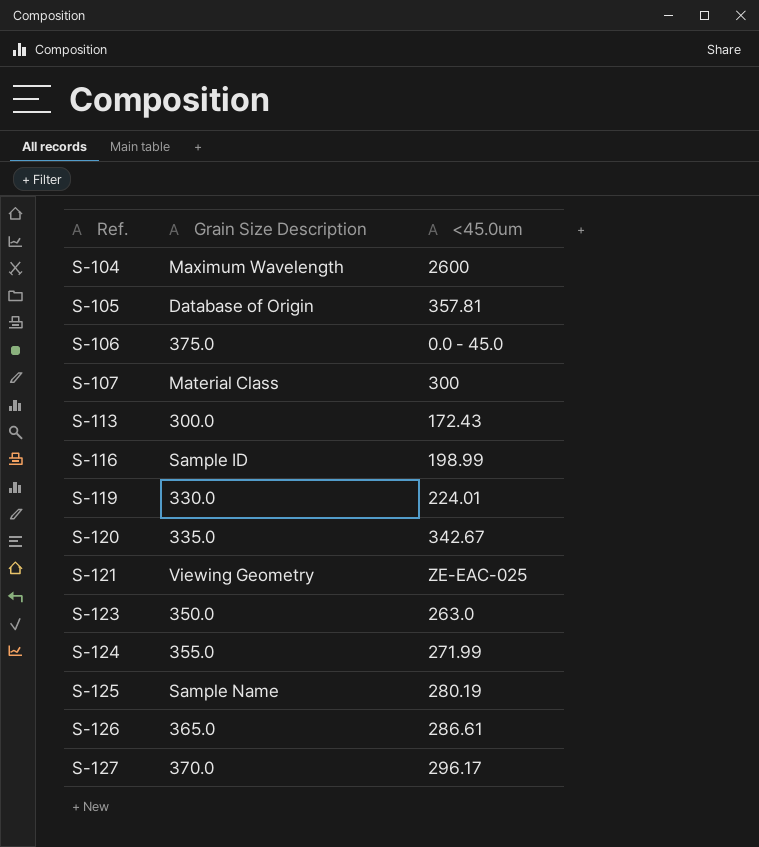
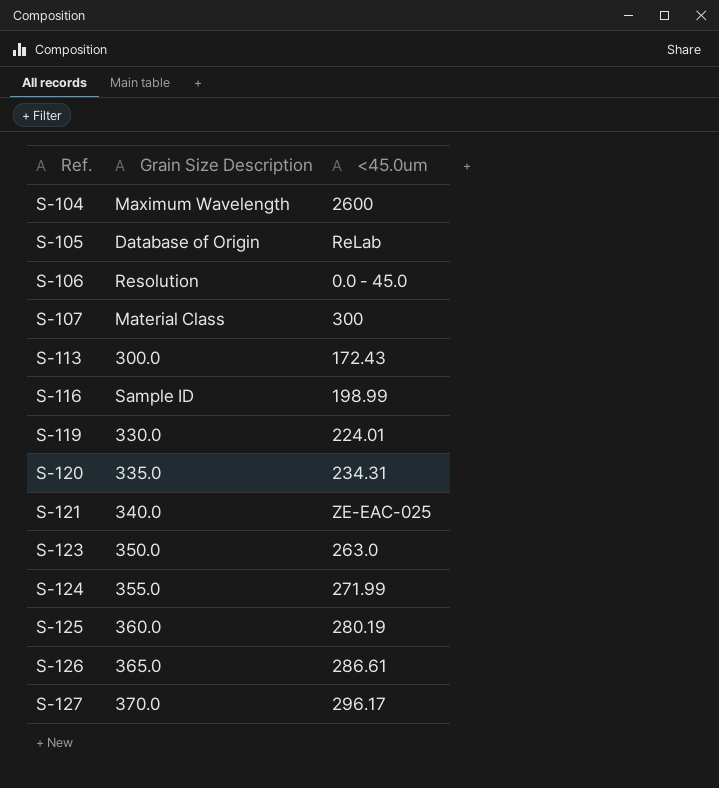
S-105 | <45.0um: 357.81 -> ReLab
S-106 | Grain Size Description: 375.0 -> Resolution
S-120 | <45.0um: 342.67 -> 234.31
S-121 | Grain Size Description: Viewing Geometry -> 340.0
S-125 | Grain Size Description: Sample Name -> 360.0

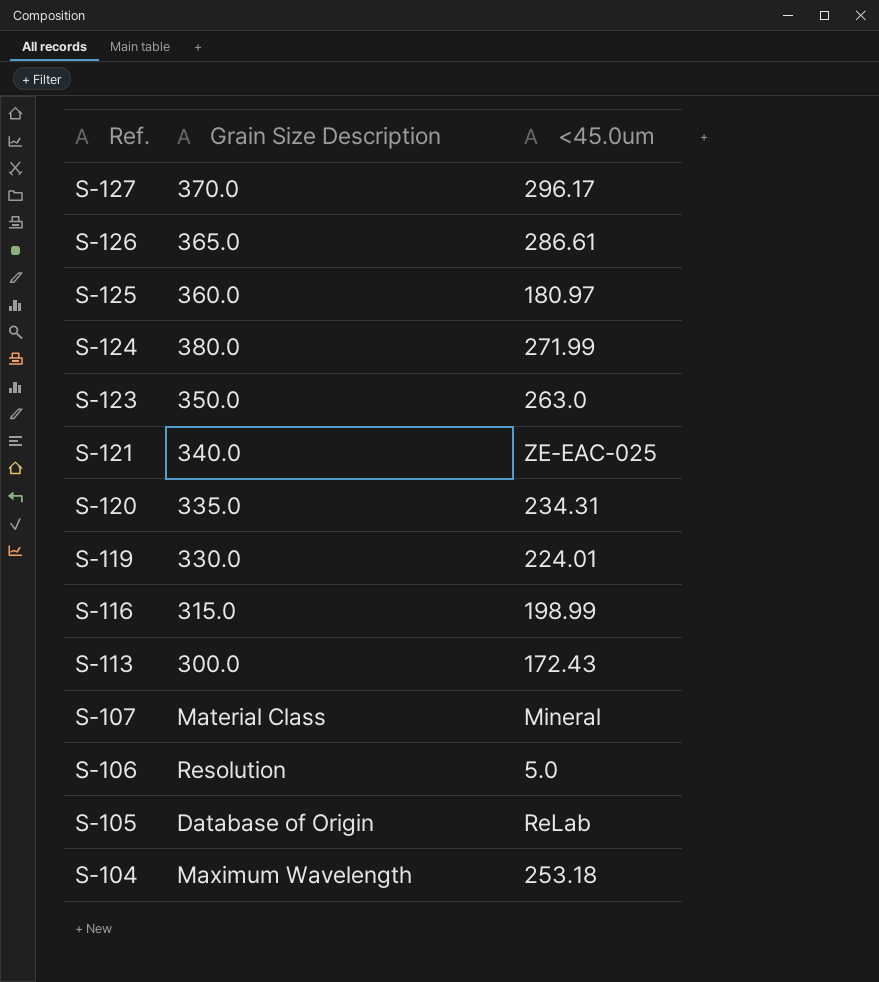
row order: Ref. ascending -> Ref. descending
S-125 | <45.0um: 280.19 -> 180.97
S-124 | Grain Size Description: 355.0 -> 380.0
S-116 | Grain Size Description: Sample ID -> 315.0
S-107 | <45.0um: 300 -> Mineral
S-106 | <45.0um: 0.0 - 45.0 -> 5.0
S-104 | <45.0um: 2600 -> 253.18

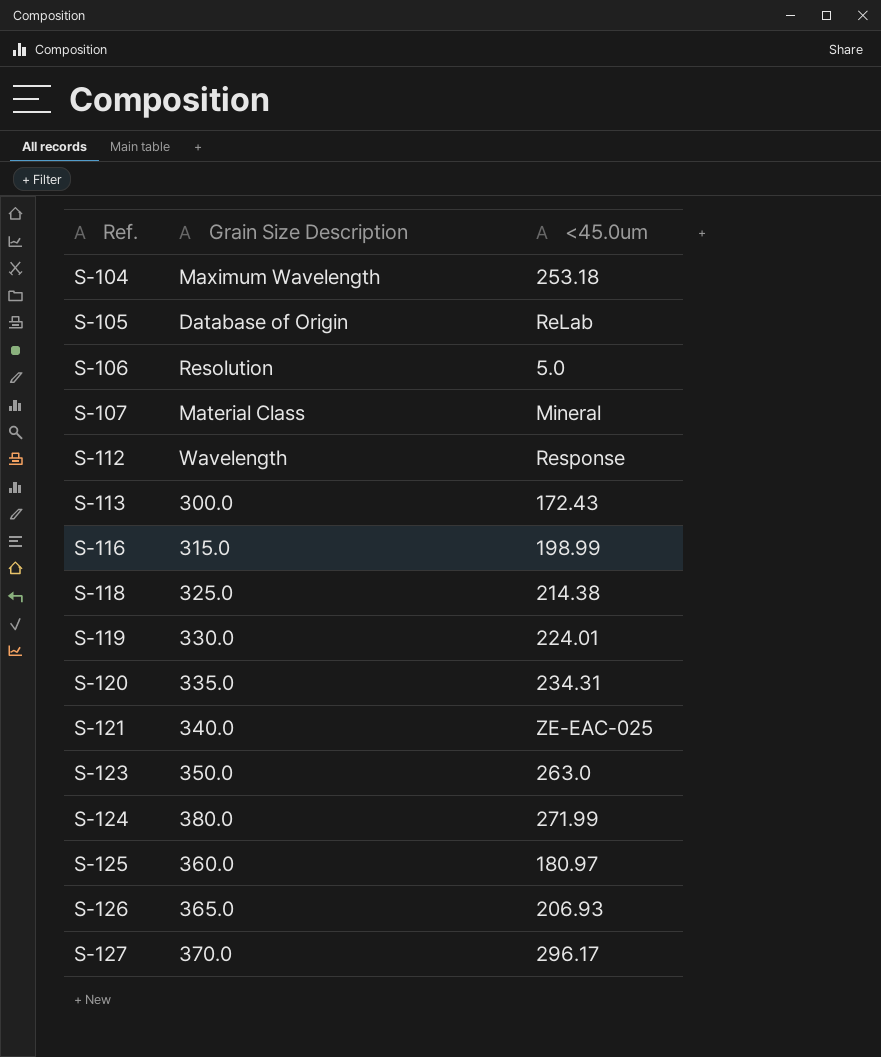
row order: Ref. descending -> Ref. ascending
row S-112: none -> Wavelength | Response
row S-118: none -> 325.0 | 214.38
S-126 | <45.0um: 286.61 -> 206.93

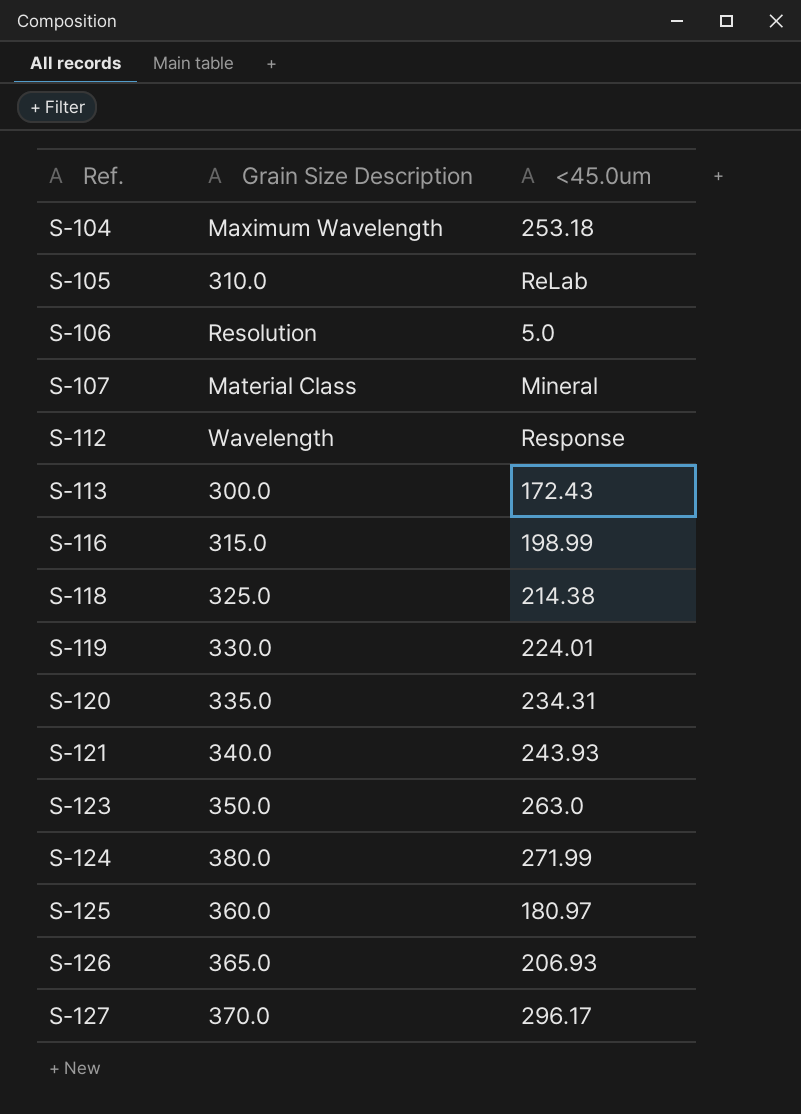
S-105 | Grain Size Description: Database of Origin -> 310.0
S-121 | <45.0um: ZE-EAC-025 -> 243.93

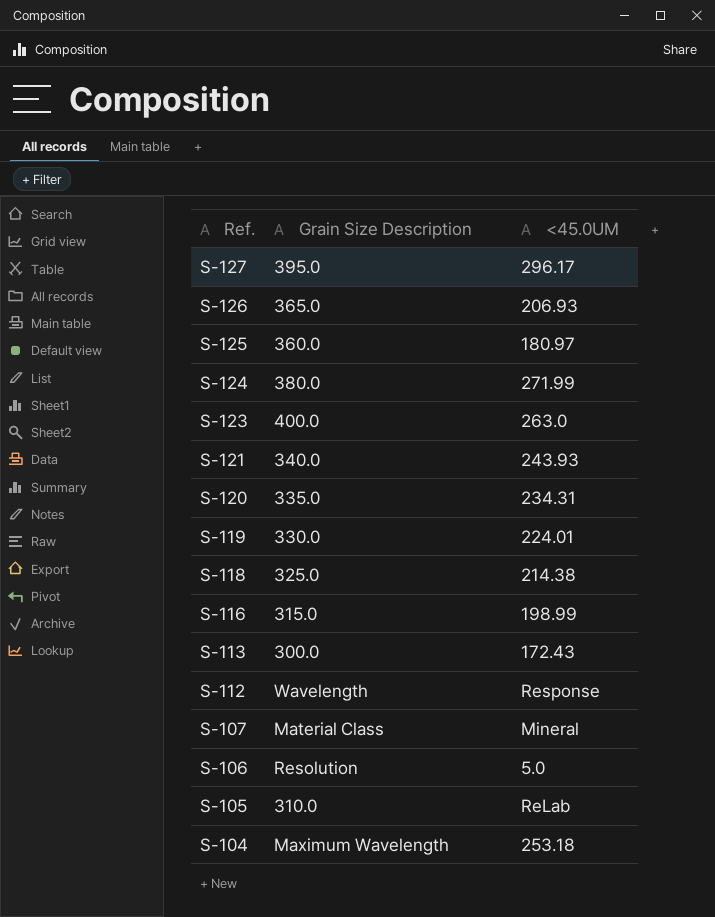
row order: Ref. ascending -> Ref. descending
column name: <45.0um -> <45.0UM
S-127 | Grain Size Description: 370.0 -> 395.0
S-123 | Grain Size Description: 350.0 -> 400.0

